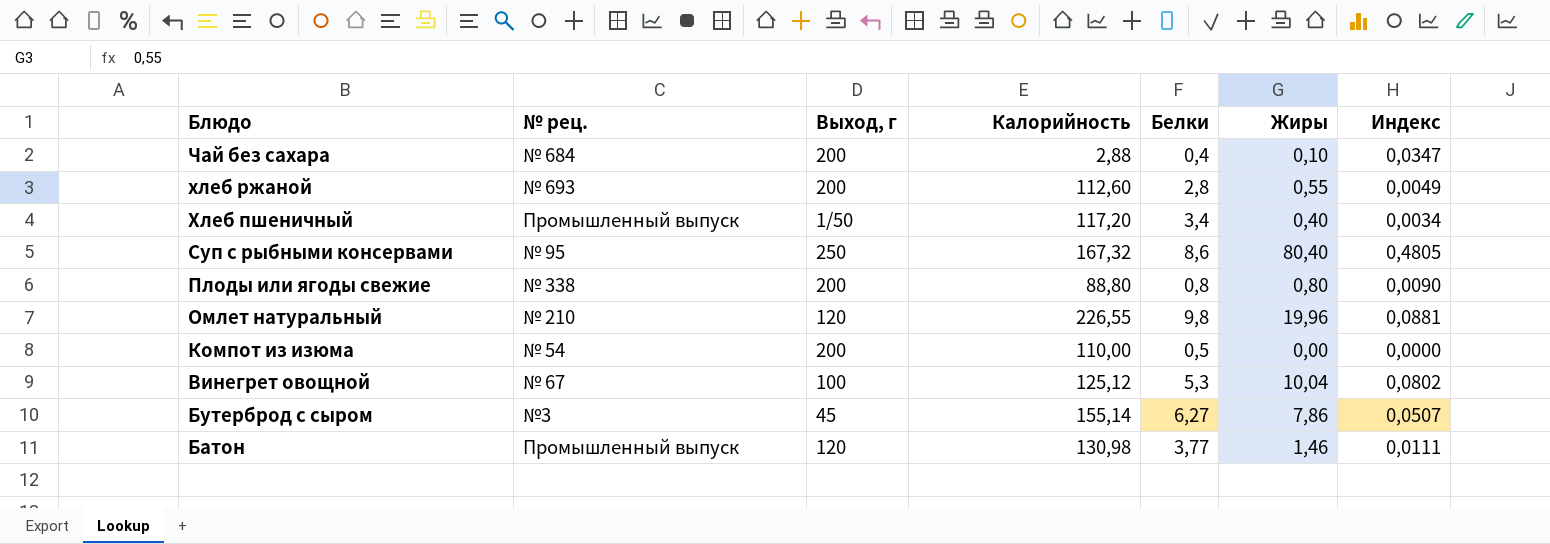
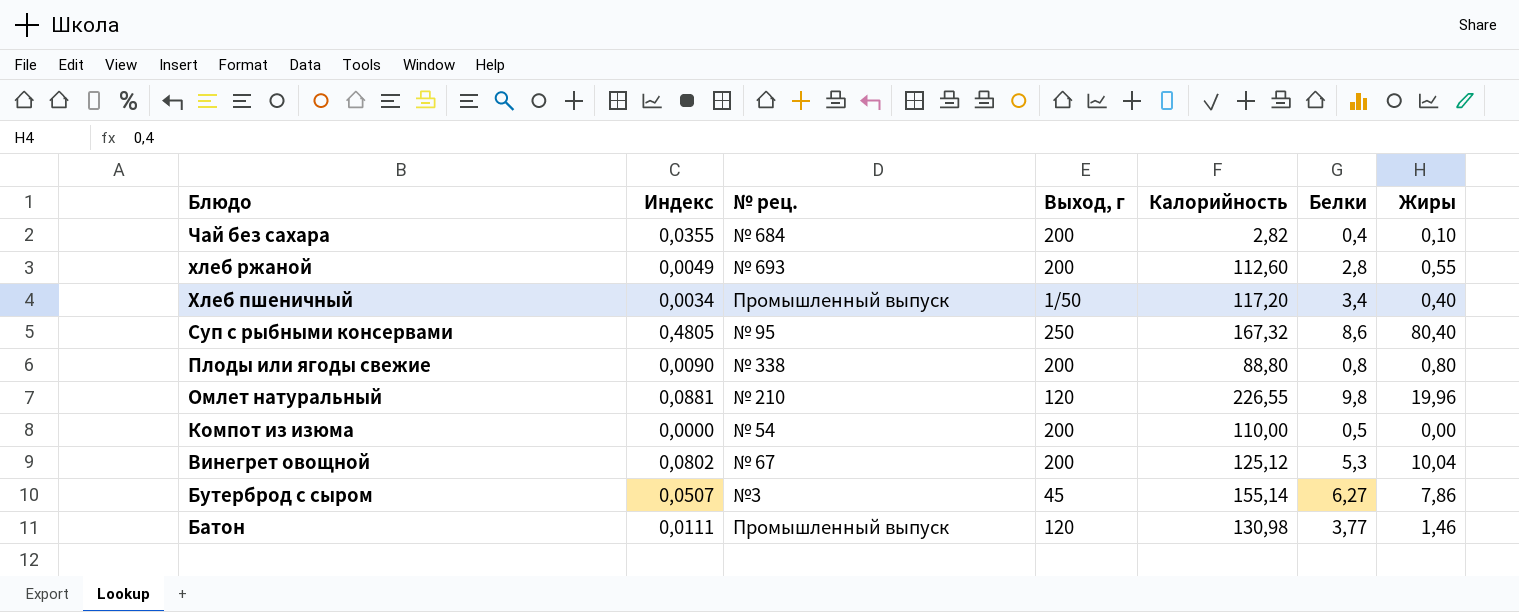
column Индекс | position: 7 -> 2
Чай без сахара | Индекс: 0,0347 -> 0,0355
Чай без сахара | Калорийность: 2,88 -> 2,82
Винегрет овощной | Выход, г: 100 -> 200

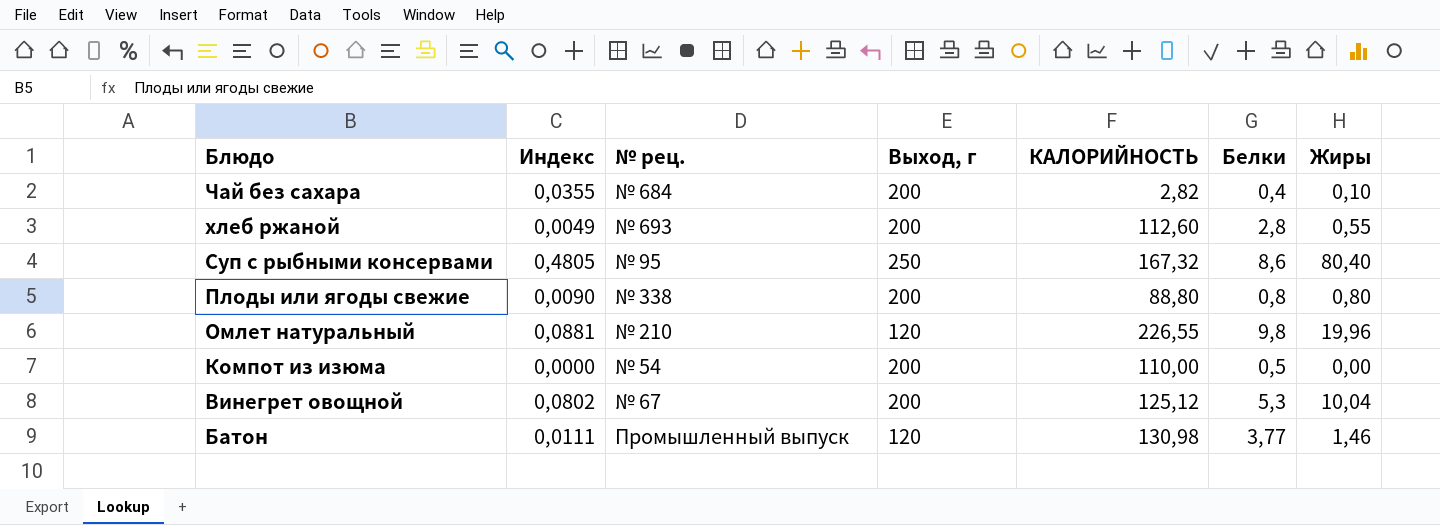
column name: Калорийность -> КАЛОРИЙНОСТЬ
row Хлеб пшеничный: 0,0034 | Промышленный выпуск | 1/50 | 117,20 | 3,4 | 0,40 -> none
row Бутерброд с сыром: 0,0507 | №3 | 45 | 155,14 | 6,27 | 7,86 -> none

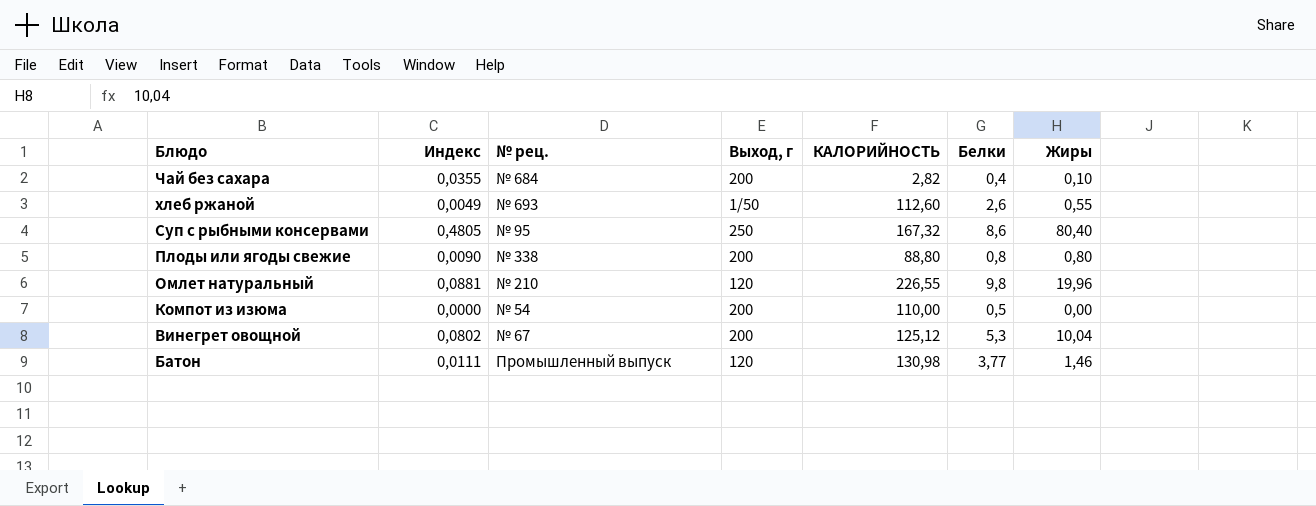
хлеб ржаной | Выход, г: 200 -> 1/50
хлеб ржаной | Белки: 2,8 -> 2,6

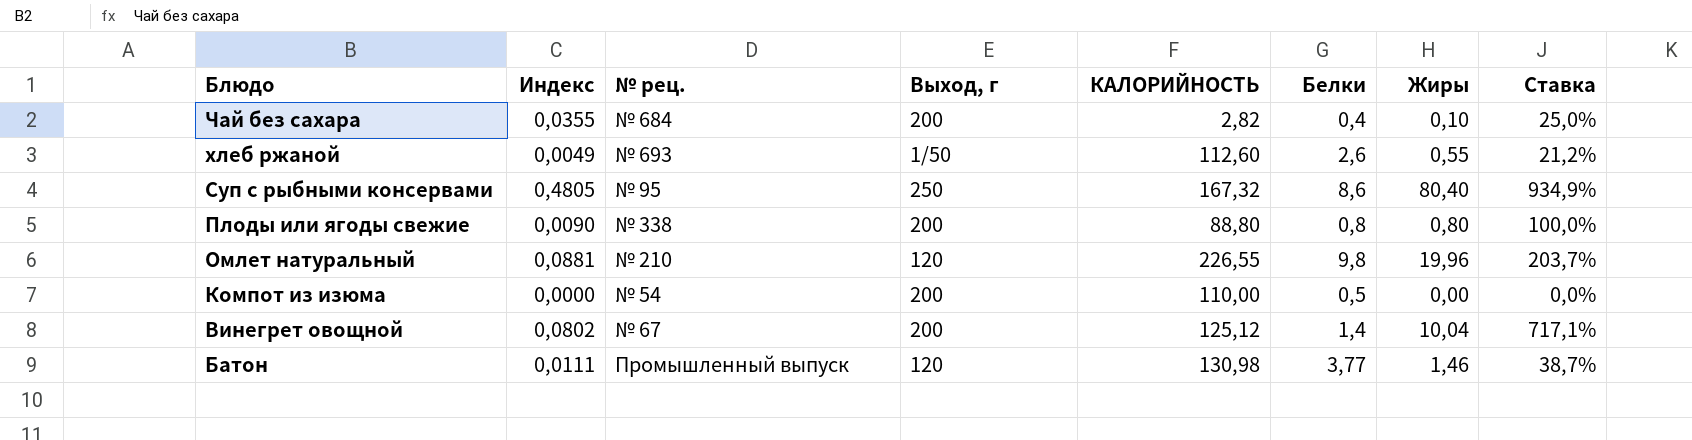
column Ставка | formula: none -> [Жиры] / [Белки]
Винегрет овощной | Белки: 5,3 -> 1,4

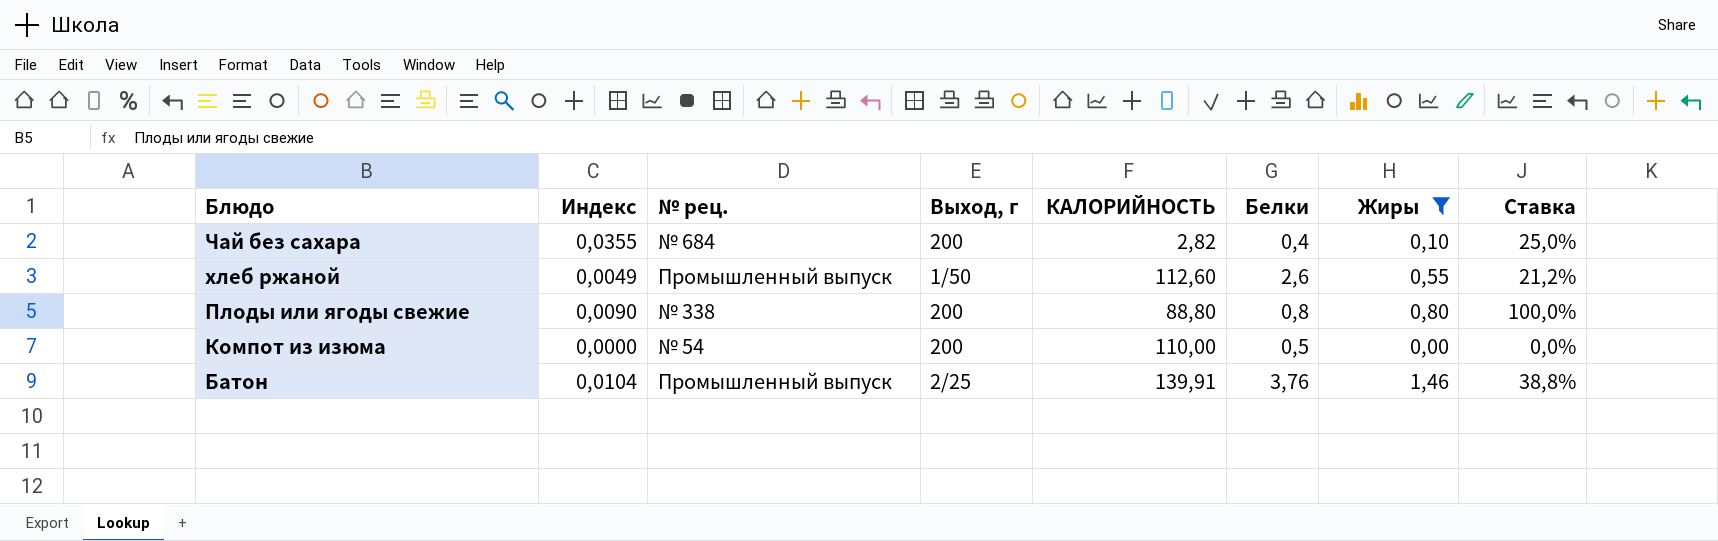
filter: none -> Жиры <= 1,46
хлеб ржаной | № рец.: № 693 -> Промышленный выпуск
Батон | Индекс: 0,0111 -> 0,0104
Батон | Выход, г: 120 -> 2/25
Батон | КАЛОРИЙНОСТЬ: 130,98 -> 139,91
Батон | Белки: 3,77 -> 3,76
Батон | Ставка: 38,7% -> 38,8%

